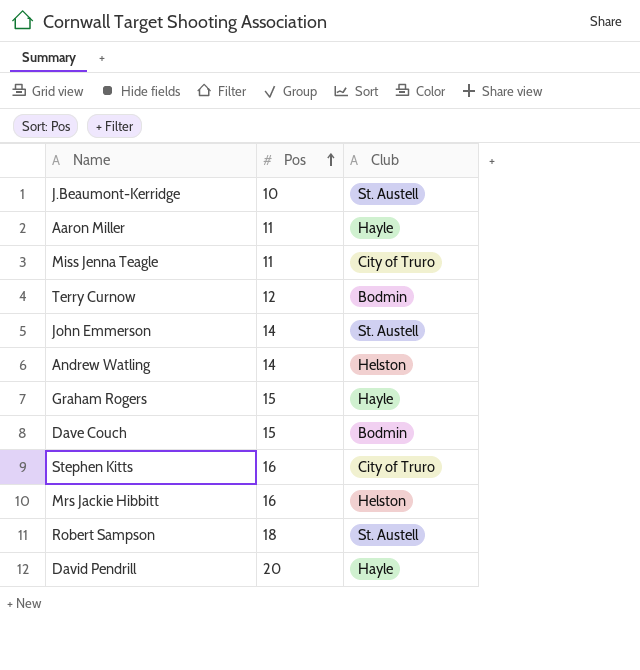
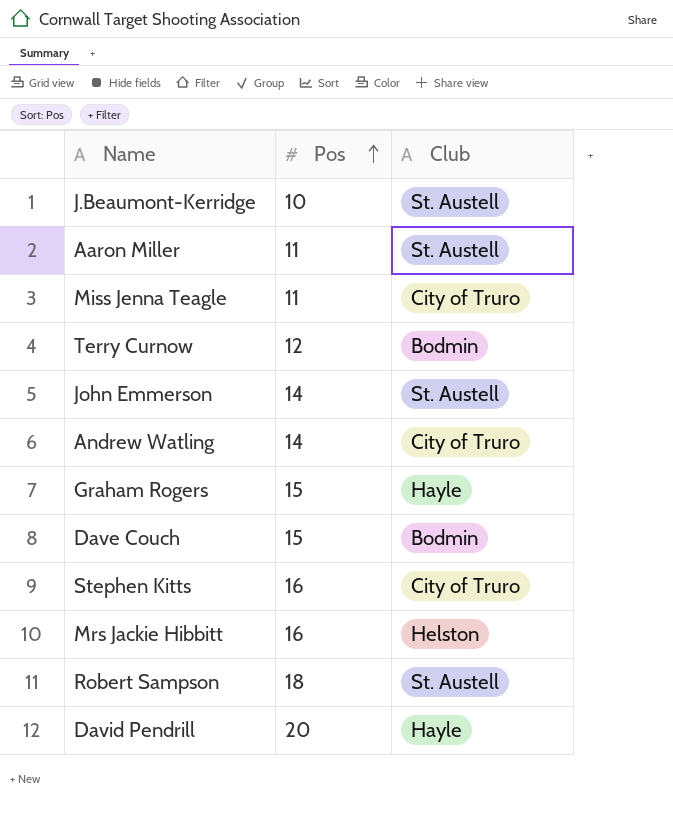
Aaron Miller | Club: Hayle -> St. Austell
Andrew Watling | Club: Helston -> City of Truro

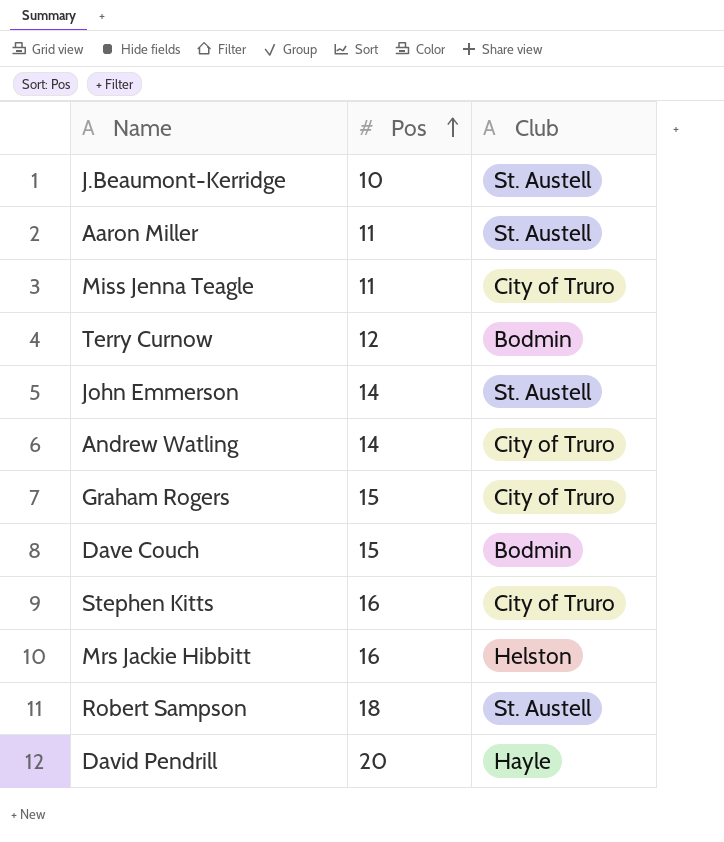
Graham Rogers | Club: Hayle -> City of Truro

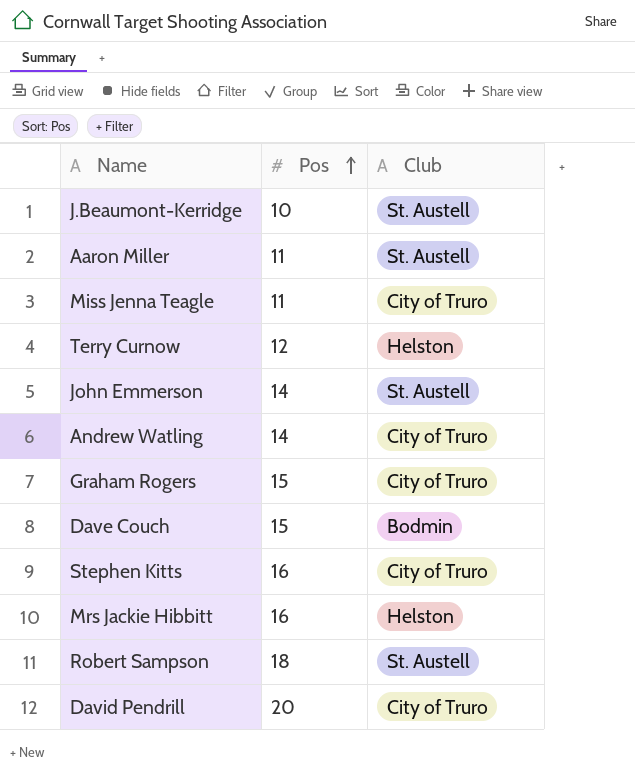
Terry Curnow | Club: Bodmin -> Helston
David Pendrill | Club: Hayle -> City of Truro

